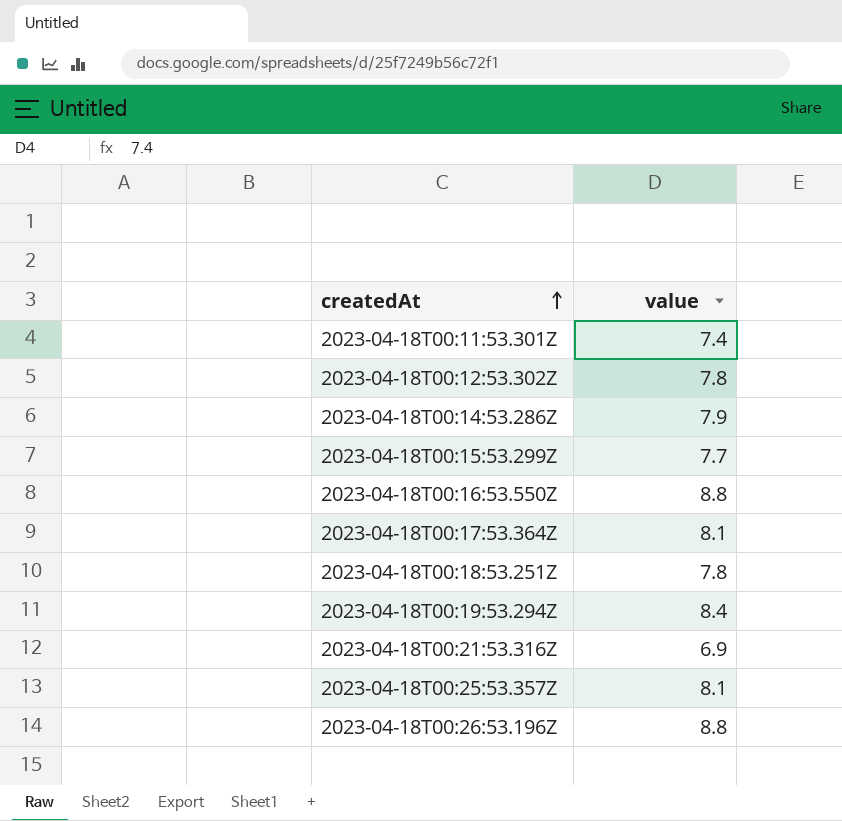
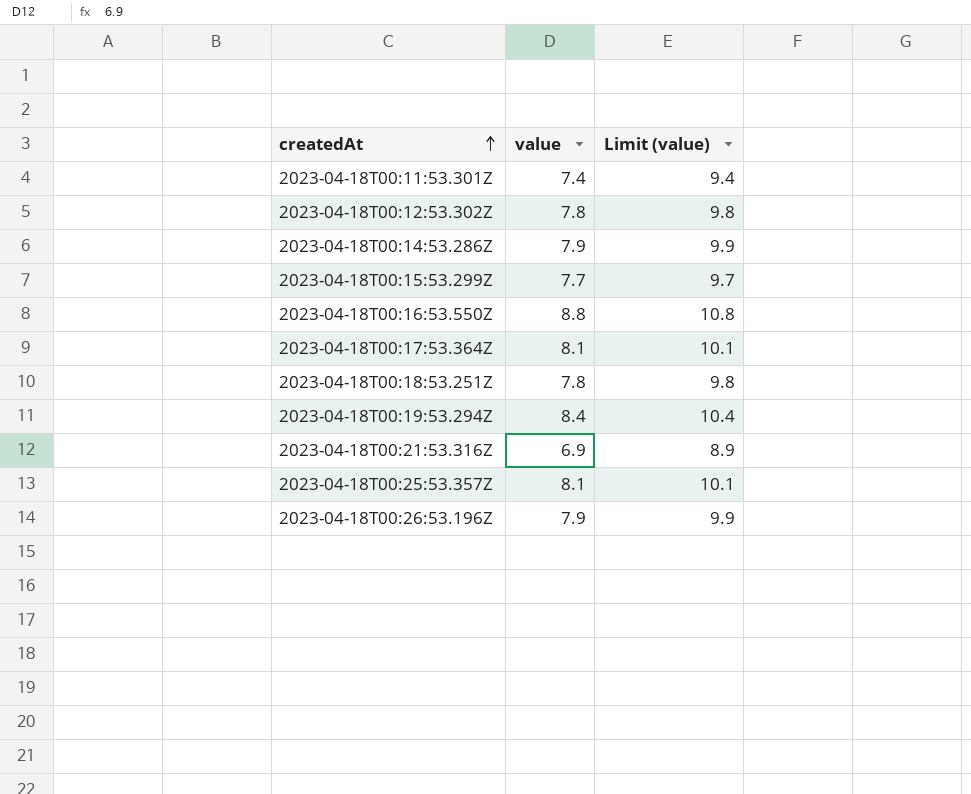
column Limit (value) | formula: none -> [value] + 2
2023-04-18T00:26:53.196Z | value: 8.8 -> 7.9

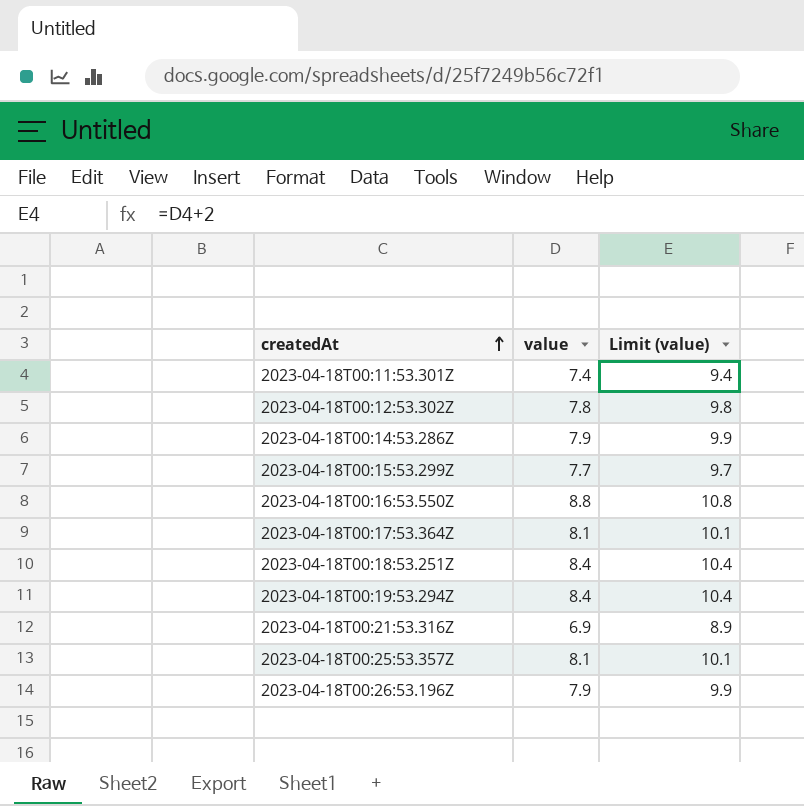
2023-04-18T00:18:53.251Z | value: 7.8 -> 8.4
2023-04-18T00:18:53.251Z | Limit (value): 9.8 -> 10.4

